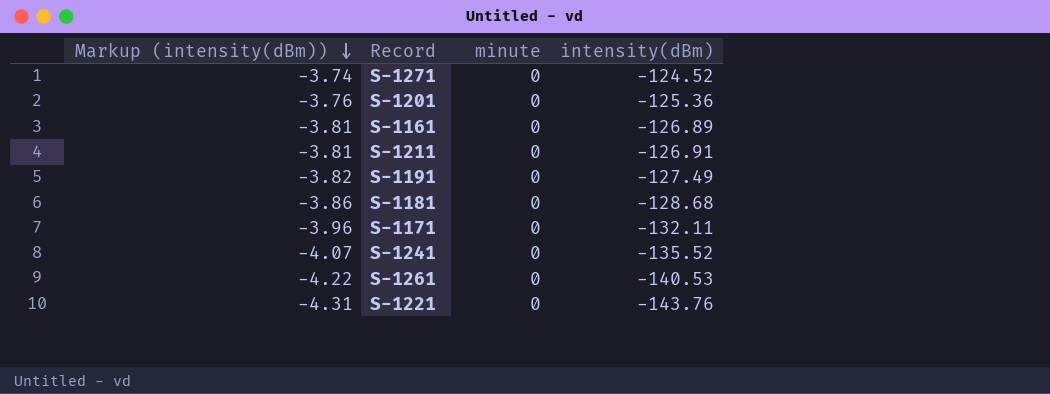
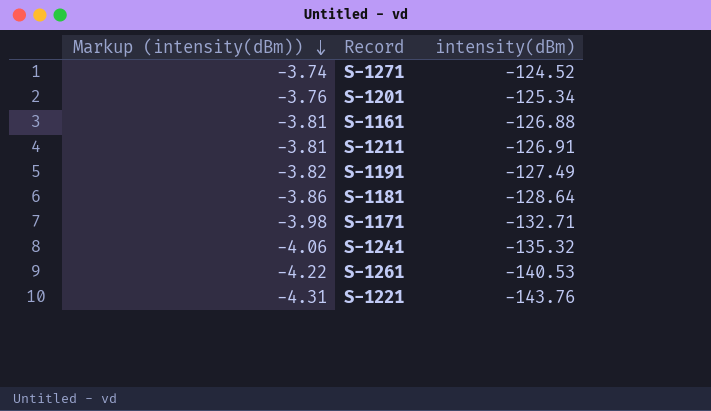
column minute | position: 3 -> none
S-1201 | intensity(dBm): -125.36 -> -125.34
S-1161 | intensity(dBm): -126.89 -> -126.88
S-1181 | intensity(dBm): -128.68 -> -128.64
S-1171 | Markup (intensity(dBm)): -3.96 -> -3.98
S-1171 | intensity(dBm): -132.11 -> -132.71
S-1241 | Markup (intensity(dBm)): -4.07 -> -4.06
S-1241 | intensity(dBm): -135.52 -> -135.32

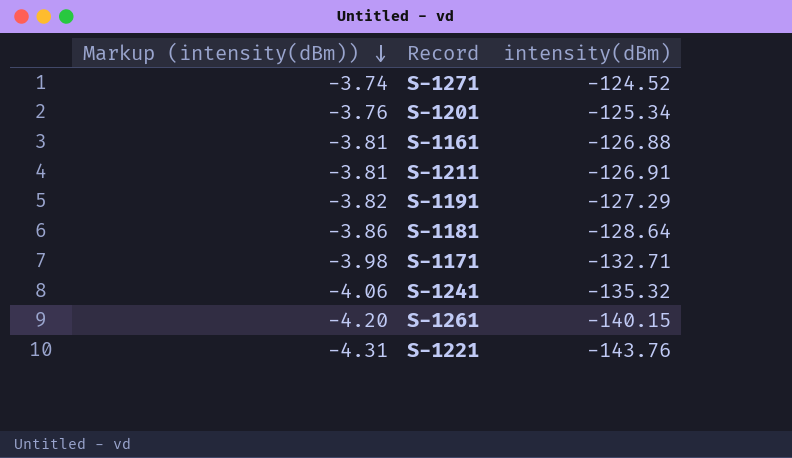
S-1191 | intensity(dBm): -127.49 -> -127.29
S-1261 | Markup (intensity(dBm)): -4.22 -> -4.20
S-1261 | intensity(dBm): -140.53 -> -140.15

